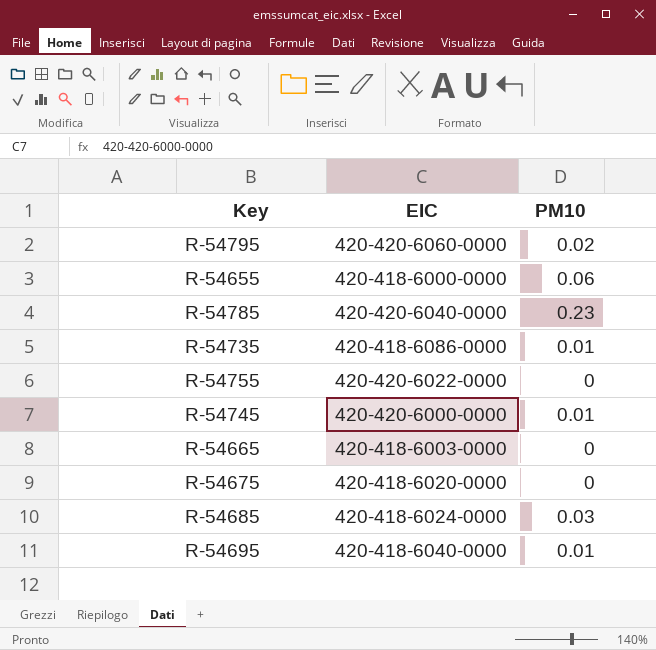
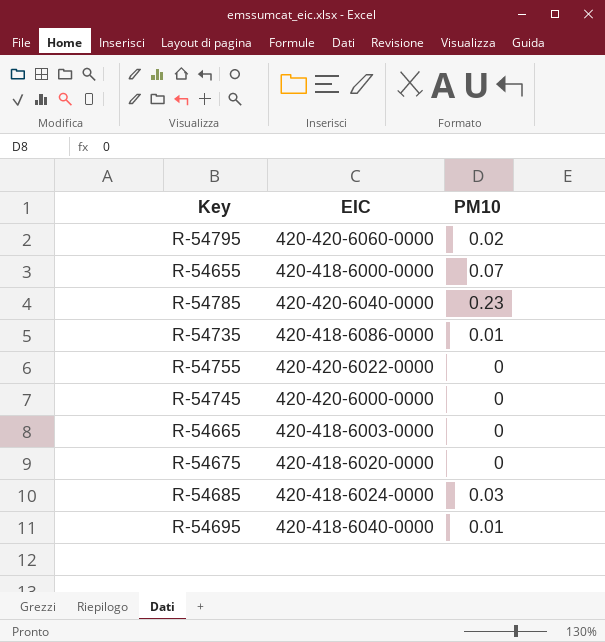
R-54655 | PM10: 0.06 -> 0.07
R-54745 | PM10: 0.01 -> 0

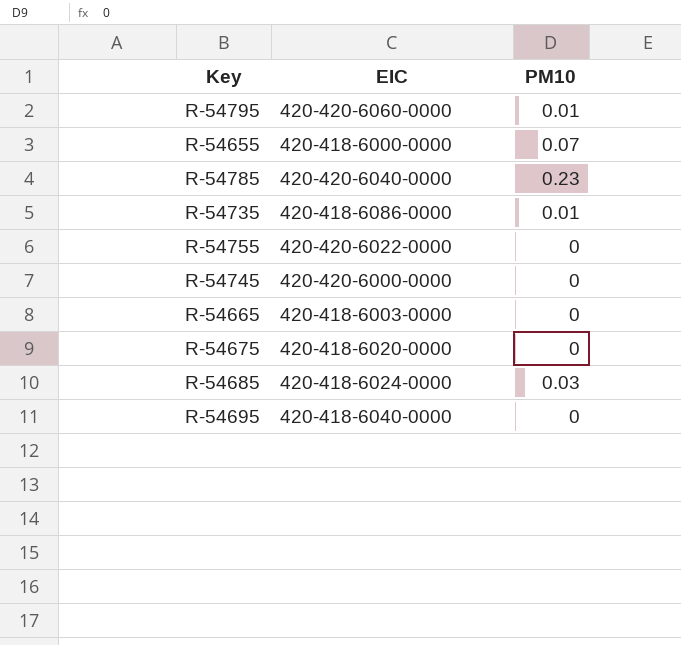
R-54795 | PM10: 0.02 -> 0.01
R-54695 | PM10: 0.01 -> 0

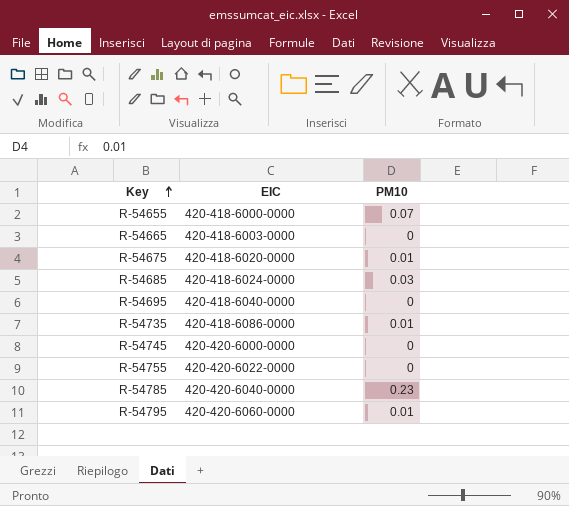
row order: none -> Key ascending
R-54675 | PM10: 0 -> 0.01

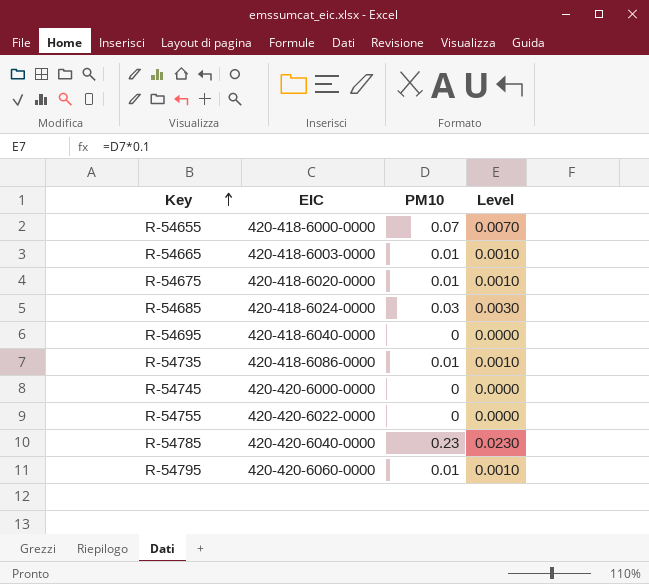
column Level | formula: none -> [PM10] * 0.1
R-54665 | PM10: 0 -> 0.01

